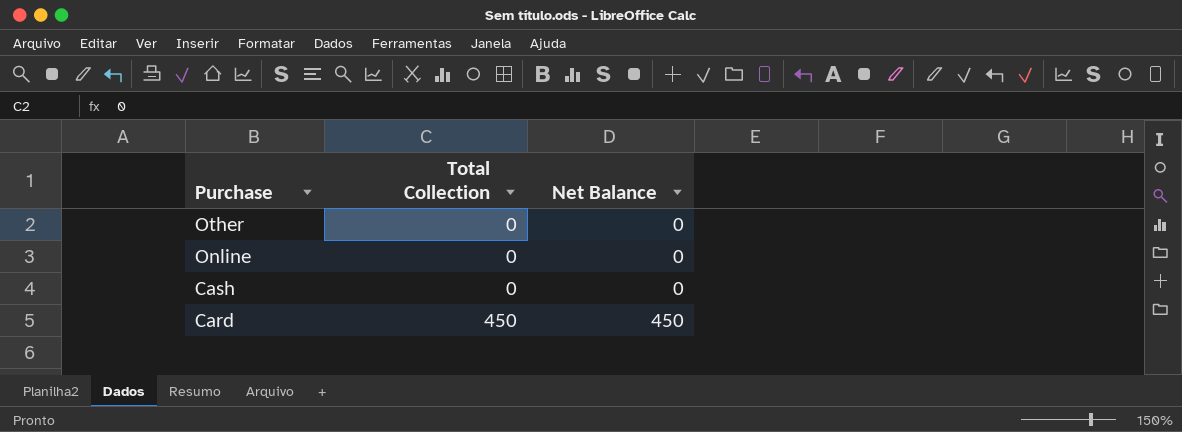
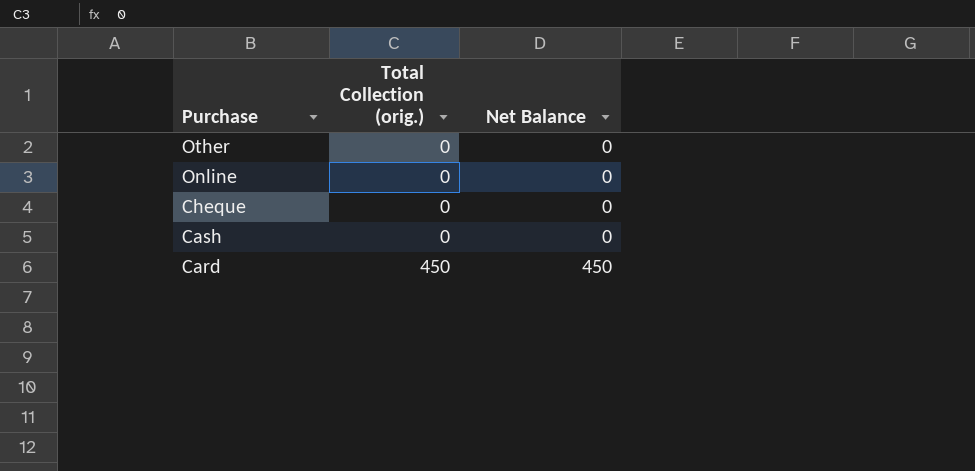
column name: Total Collection -> Total Collection (orig.)
row Cheque: none -> 0 | 0

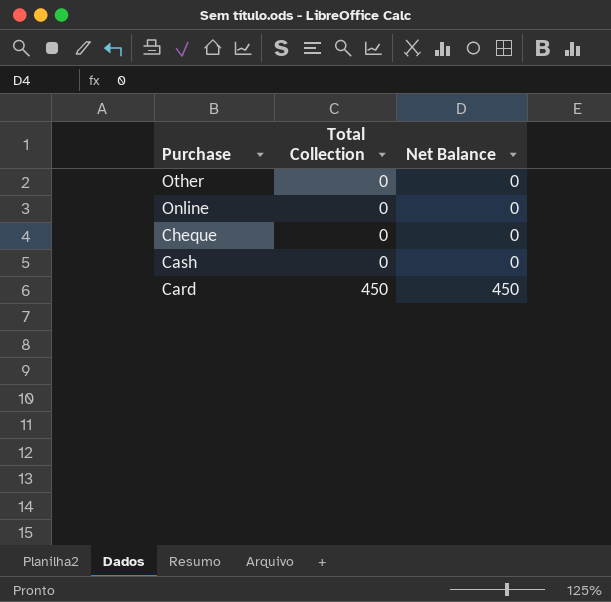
column name: Total Collection (orig.) -> Total Collection

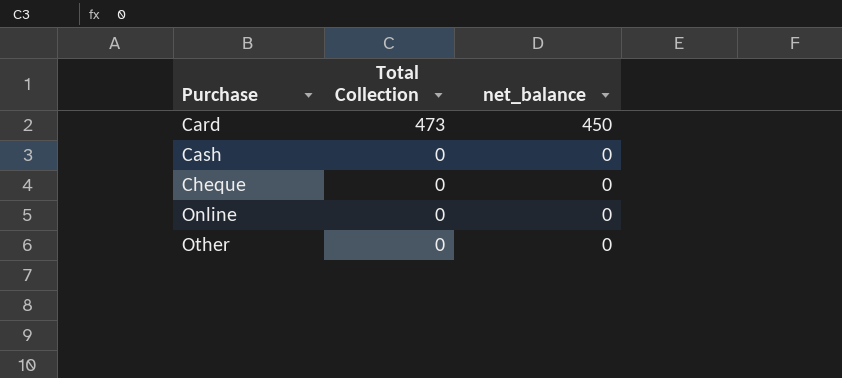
row order: Purchase descending -> Purchase ascending
column name: Net Balance -> net_balance
Card | Total Collection: 450 -> 473

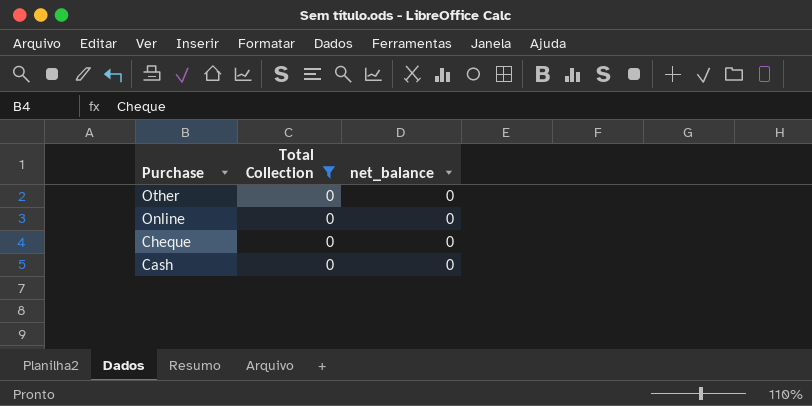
filter: none -> Total Collection = 0
row order: Purchase ascending -> Purchase descending

